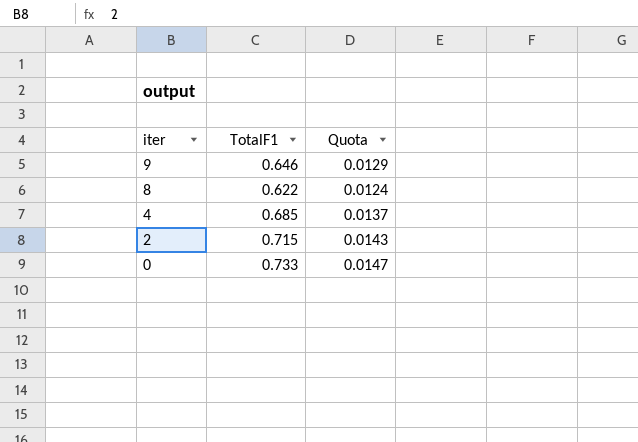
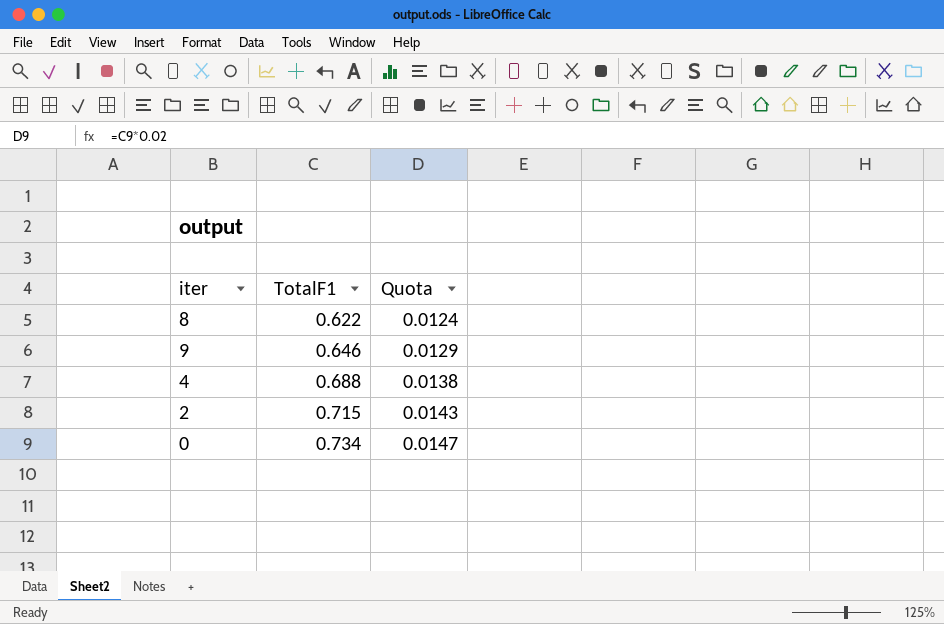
row order: iter descending -> TotalF1 ascending
4 | TotalF1: 0.685 -> 0.688
4 | Quota: 0.0137 -> 0.0138
0 | TotalF1: 0.733 -> 0.734

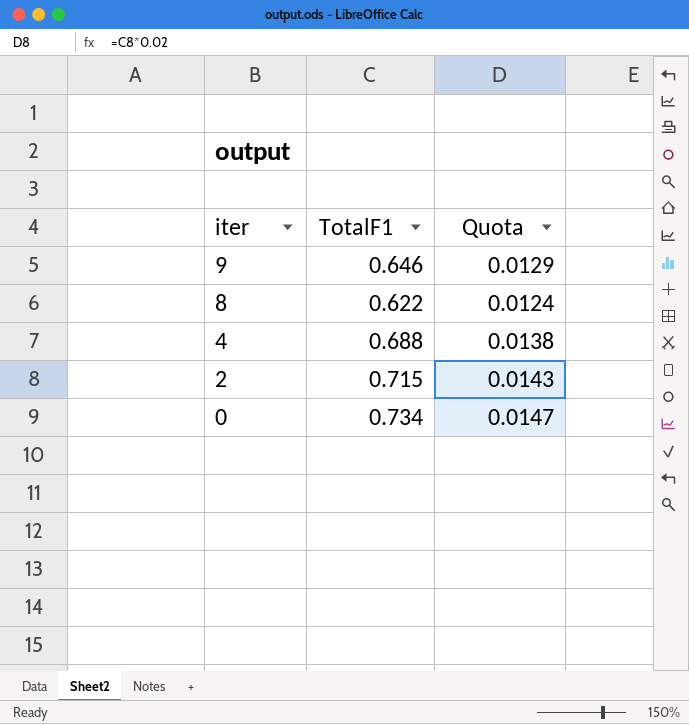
row order: TotalF1 ascending -> iter descending

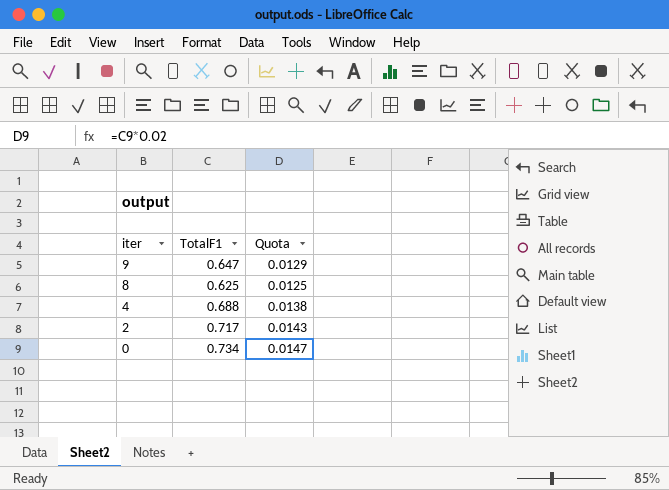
9 | TotalF1: 0.646 -> 0.647
8 | TotalF1: 0.622 -> 0.625
8 | Quota: 0.0124 -> 0.0125
2 | TotalF1: 0.715 -> 0.717

